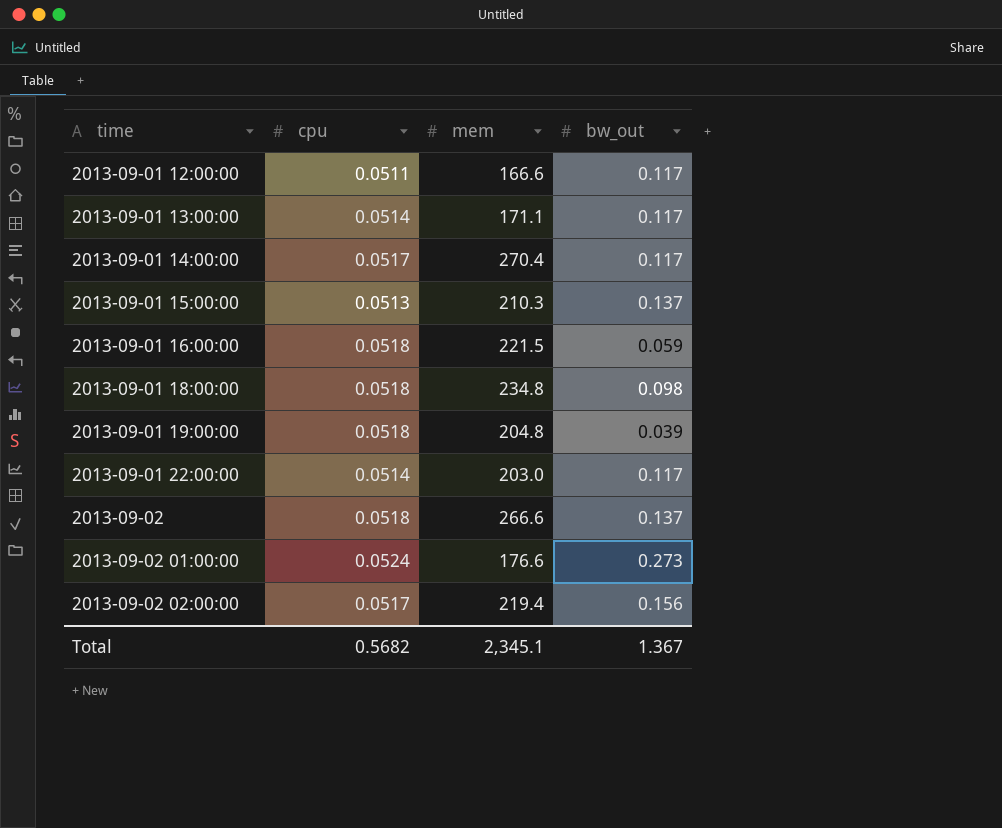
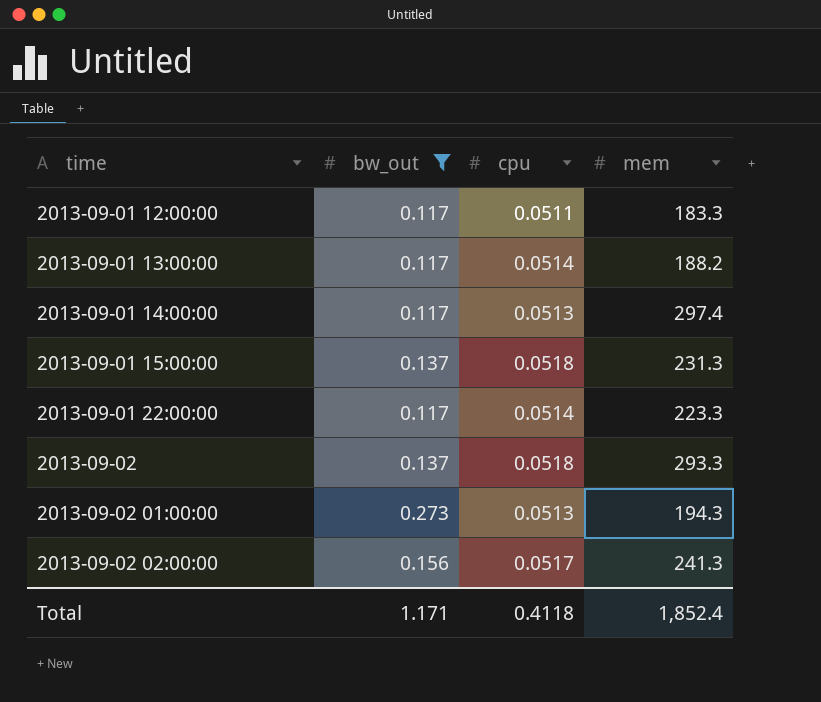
filter: none -> bw_out >= 0.117
column bw_out | position: 4 -> 2
2013-09-01 12:00:00 | mem: 166.6 -> 183.3
2013-09-01 13:00:00 | mem: 171.1 -> 188.2
2013-09-01 14:00:00 | cpu: 0.0517 -> 0.0513
2013-09-01 14:00:00 | mem: 270.4 -> 297.4
2013-09-01 15:00:00 | cpu: 0.0513 -> 0.0518
2013-09-01 15:00:00 | mem: 210.3 -> 231.3
2013-09-01 22:00:00 | mem: 203.0 -> 223.3
2013-09-02 | mem: 266.6 -> 293.3
2013-09-02 01:00:00 | cpu: 0.0524 -> 0.0513
2013-09-02 01:00:00 | mem: 176.6 -> 194.3
2013-09-02 02:00:00 | mem: 219.4 -> 241.3
Total | bw_out: 1.367 -> 1.171
Total | cpu: 0.5682 -> 0.4118
Total | mem: 2,345.1 -> 1,852.4

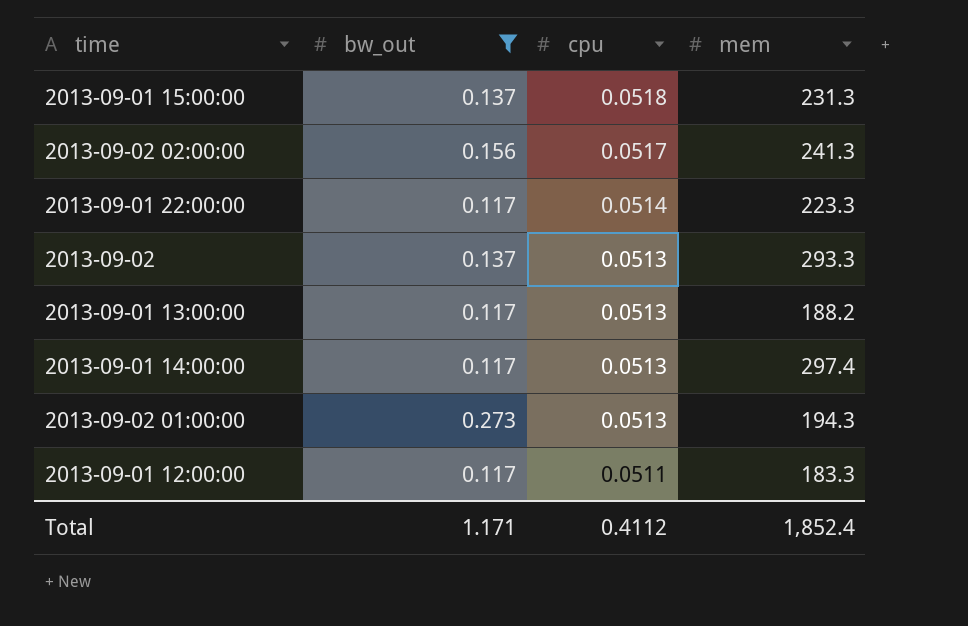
row order: time ascending -> cpu descending
2013-09-02 | cpu: 0.0518 -> 0.0513
2013-09-01 13:00:00 | cpu: 0.0514 -> 0.0513
Total | cpu: 0.4118 -> 0.4112

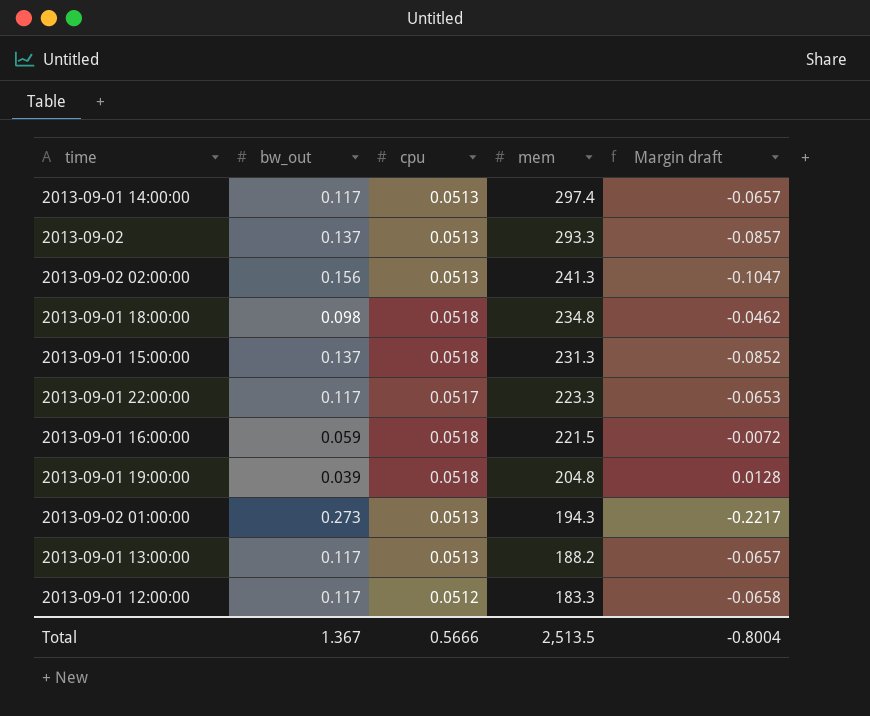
filter: bw_out >= 0.117 -> none
row order: cpu descending -> mem descending
column Margin draft | formula: none -> [cpu] - [bw_out]
2013-09-02 02:00:00 | cpu: 0.0517 -> 0.0513
2013-09-01 22:00:00 | cpu: 0.0514 -> 0.0517
2013-09-01 12:00:00 | cpu: 0.0511 -> 0.0512
Total | bw_out: 1.171 -> 1.367
Total | cpu: 0.4112 -> 0.5666
Total | mem: 1,852.4 -> 2,513.5

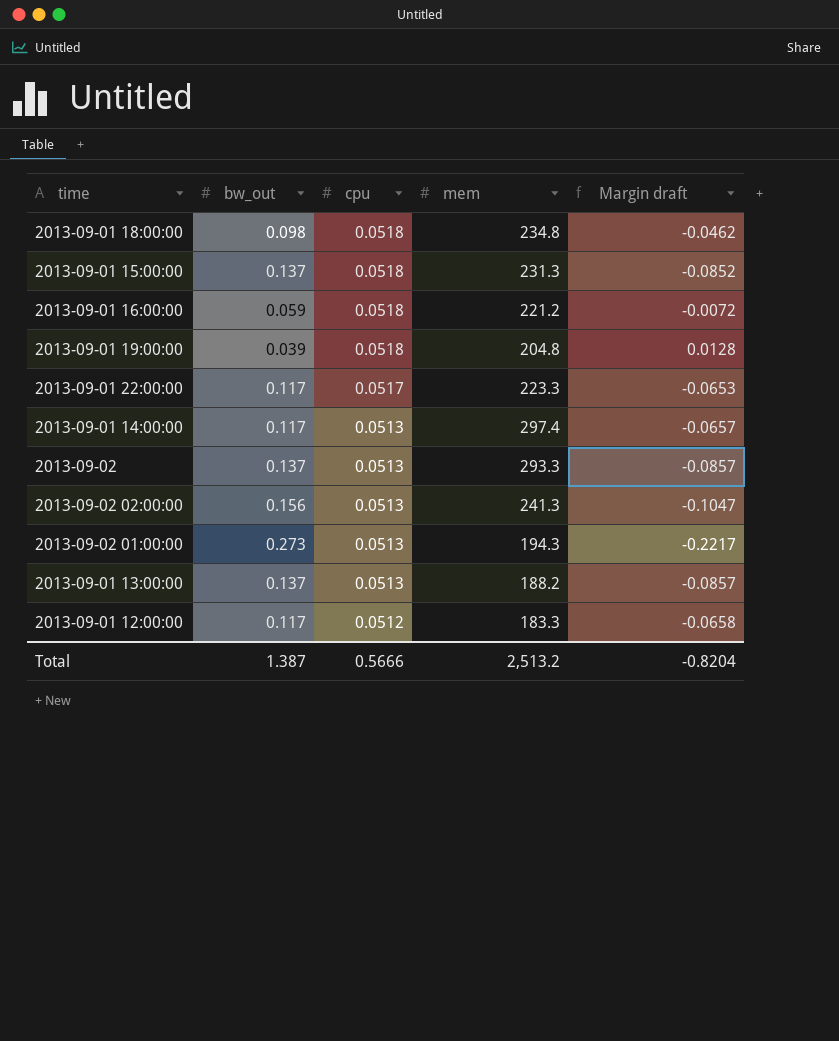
row order: mem descending -> cpu descending
2013-09-01 16:00:00 | mem: 221.5 -> 221.2
2013-09-01 13:00:00 | bw_out: 0.117 -> 0.137
2013-09-01 13:00:00 | Margin draft: -0.0657 -> -0.0857
Total | bw_out: 1.367 -> 1.387
Total | mem: 2,513.5 -> 2,513.2
Total | Margin draft: -0.8004 -> -0.8204

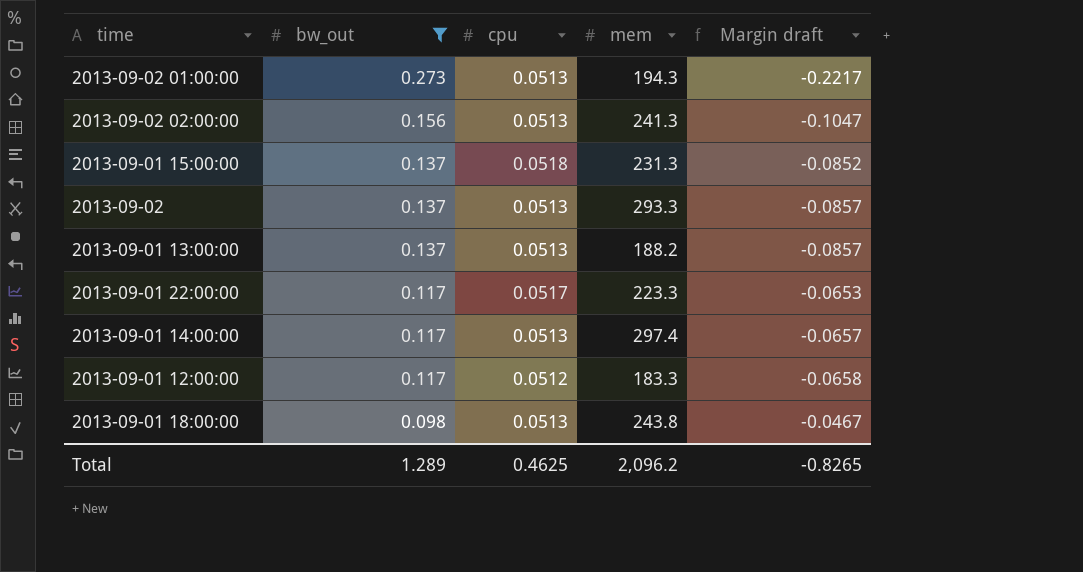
filter: none -> bw_out >= 0.098
row order: cpu descending -> bw_out descending
2013-09-01 18:00:00 | cpu: 0.0518 -> 0.0513
2013-09-01 18:00:00 | mem: 234.8 -> 243.8
2013-09-01 18:00:00 | Margin draft: -0.0462 -> -0.0467
Total | bw_out: 1.387 -> 1.289
Total | cpu: 0.5666 -> 0.4625
Total | mem: 2,513.2 -> 2,096.2
Total | Margin draft: -0.8204 -> -0.8265

